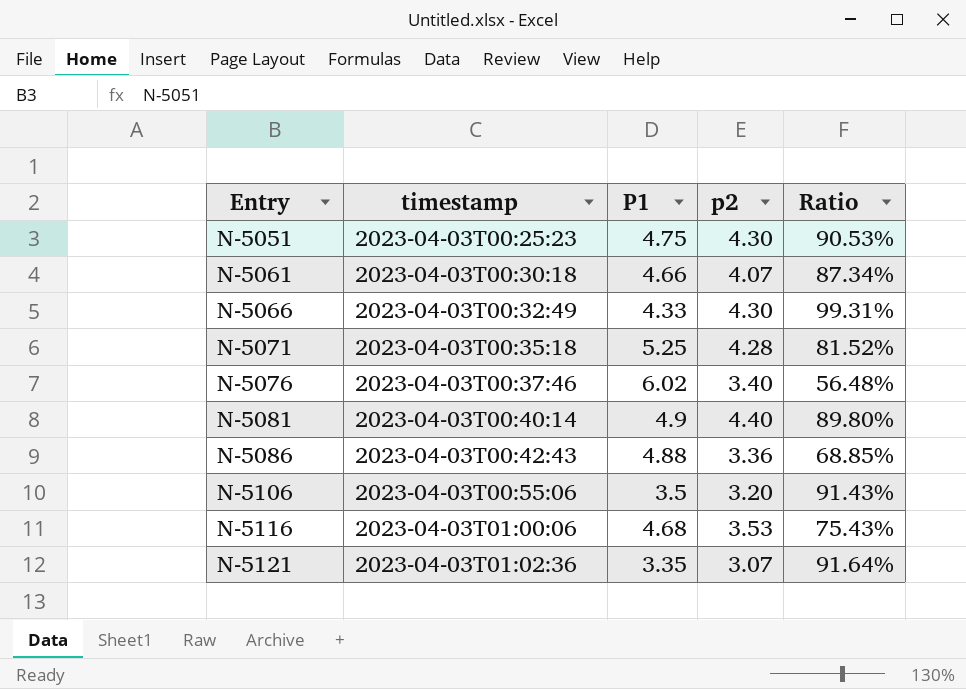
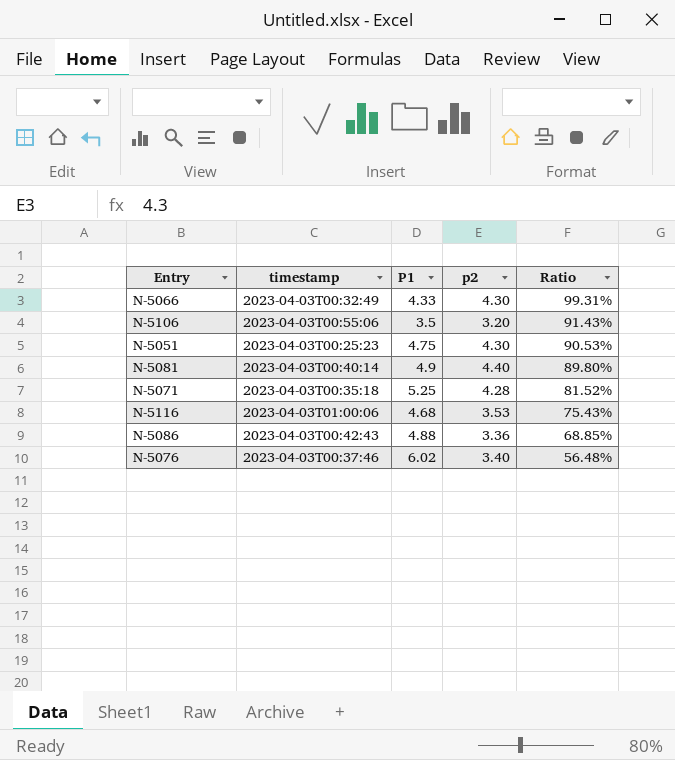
row order: Entry ascending -> Ratio descending
row N-5061: 2023-04-03T00:30:18 | 4.66 | 4.07 | 87.34% -> none
row N-5121: 2023-04-03T01:02:36 | 3.35 | 3.07 | 91.64% -> none

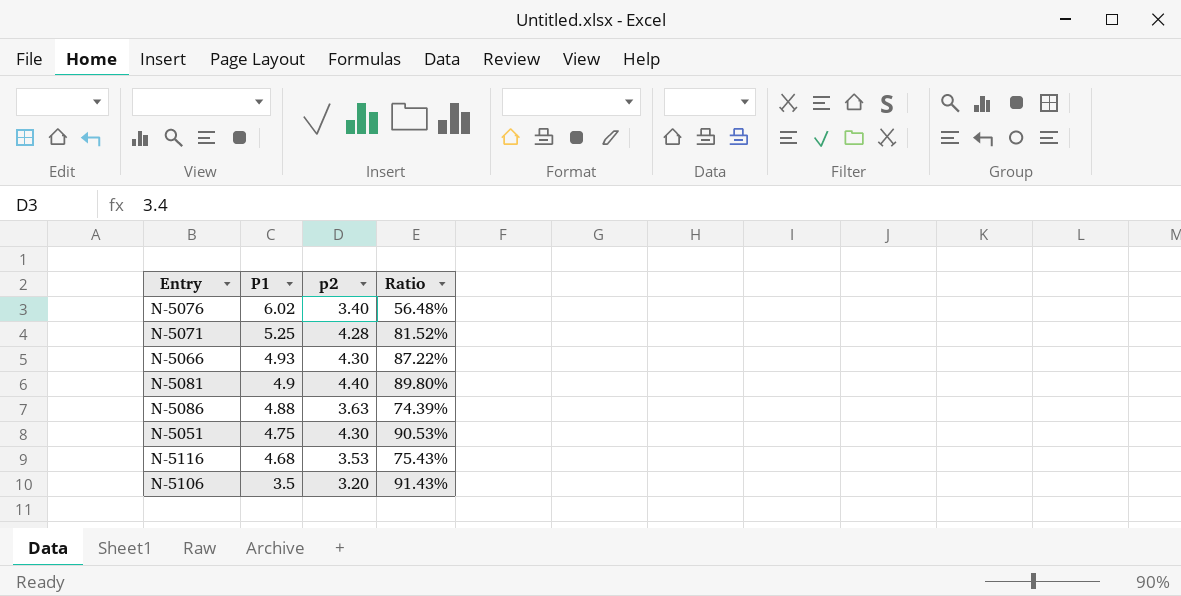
row order: Ratio descending -> P1 descending
column timestamp | position: 2 -> none
N-5066 | P1: 4.33 -> 4.93
N-5066 | Ratio: 99.31% -> 87.22%
N-5086 | p2: 3.36 -> 3.63
N-5086 | Ratio: 68.85% -> 74.39%

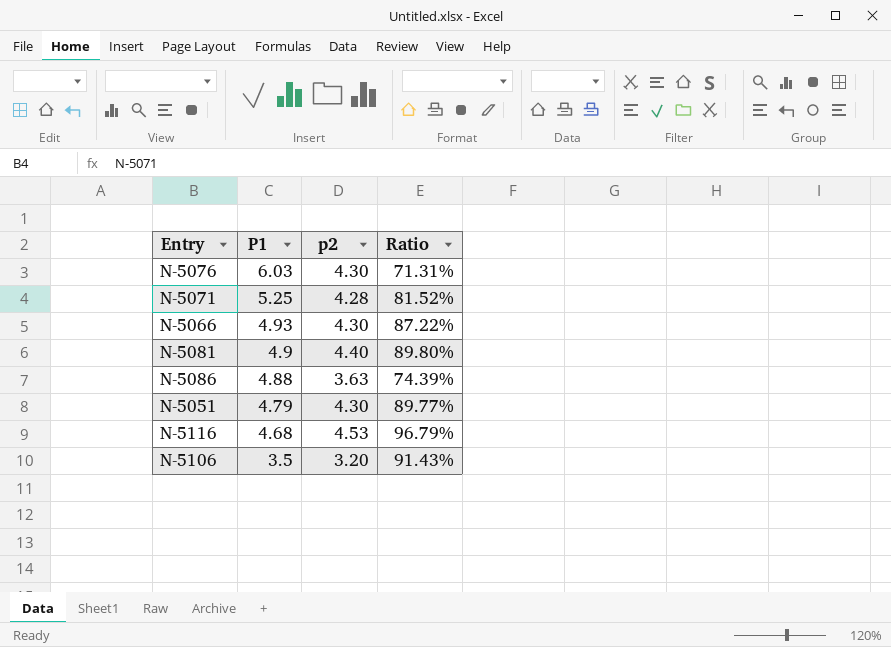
N-5076 | P1: 6.02 -> 6.03
N-5076 | p2: 3.40 -> 4.30
N-5076 | Ratio: 56.48% -> 71.31%
N-5051 | P1: 4.75 -> 4.79
N-5051 | Ratio: 90.53% -> 89.77%
N-5116 | p2: 3.53 -> 4.53
N-5116 | Ratio: 75.43% -> 96.79%

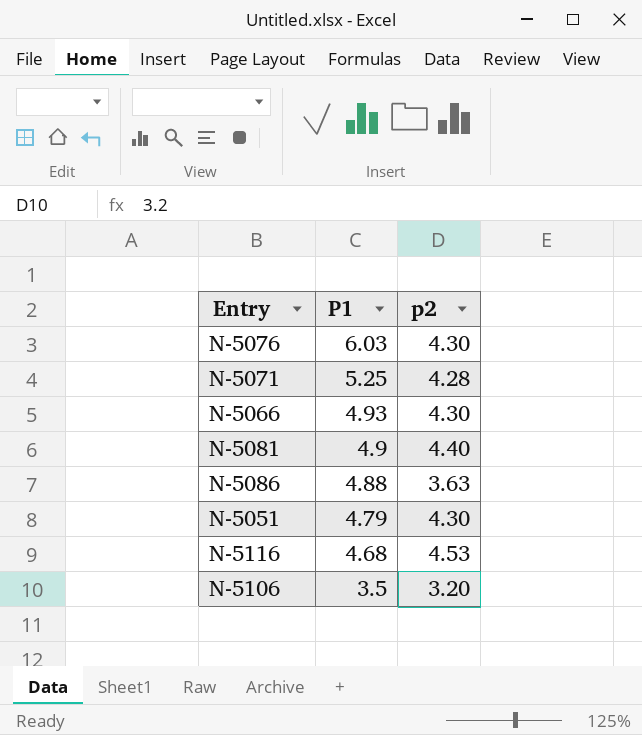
column Ratio | formula: [p2] / [P1] -> none

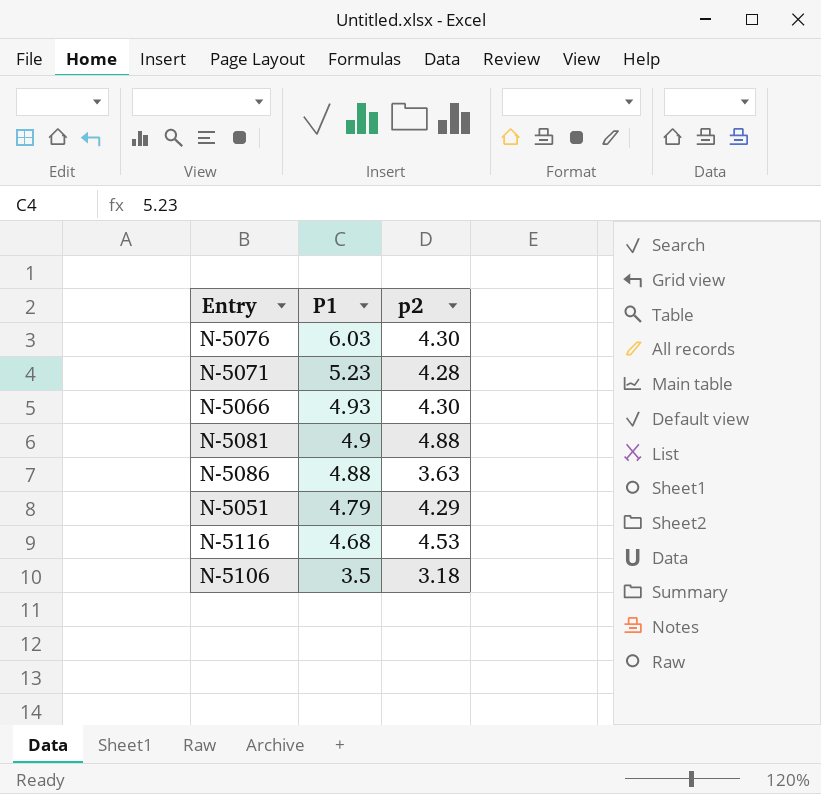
N-5071 | P1: 5.25 -> 5.23
N-5081 | p2: 4.40 -> 4.88
N-5051 | p2: 4.30 -> 4.29
N-5106 | p2: 3.20 -> 3.18

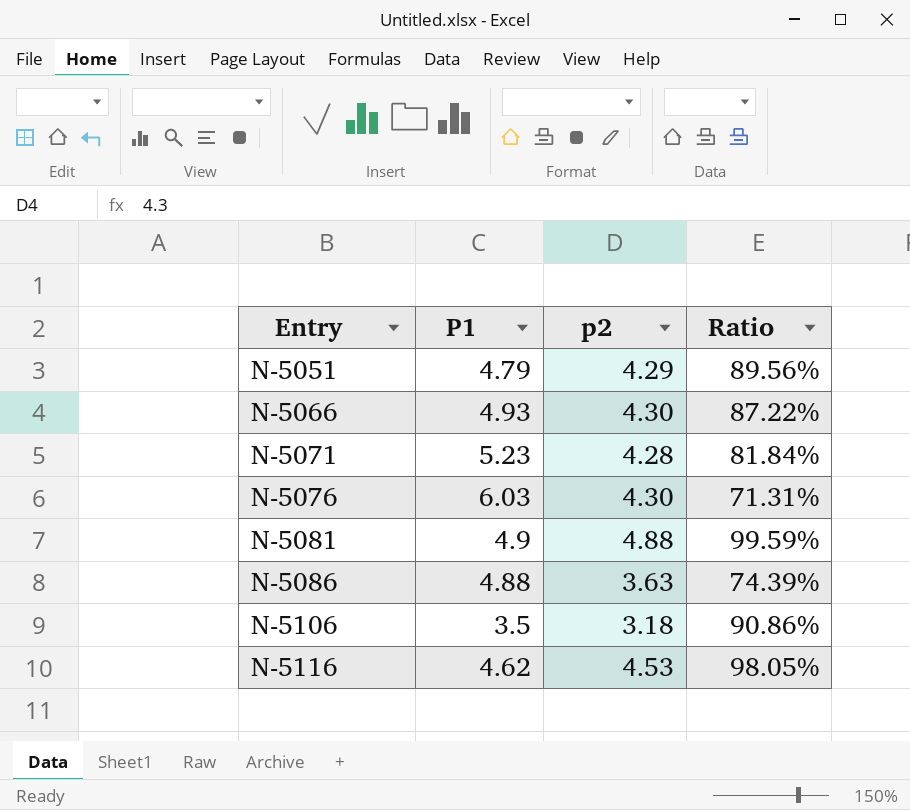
row order: P1 descending -> Entry ascending
column Ratio | formula: none -> [p2] / [P1]
N-5116 | P1: 4.68 -> 4.62

